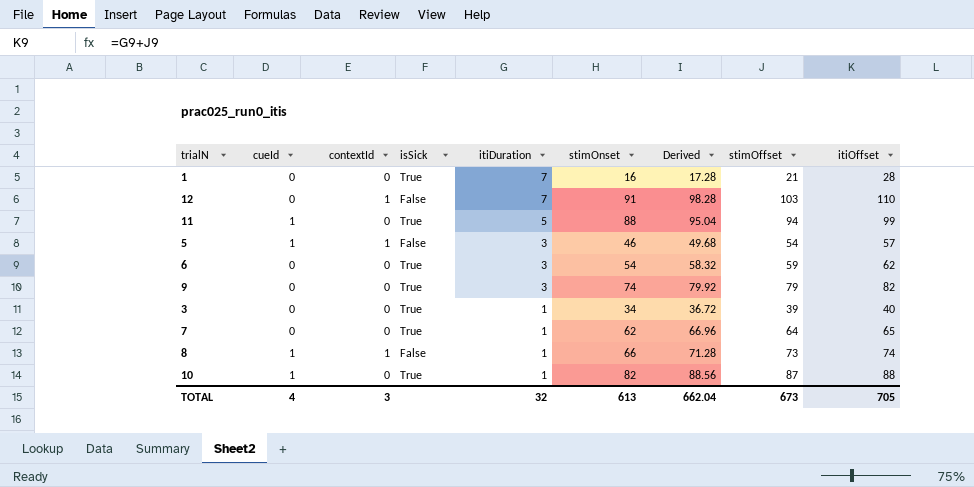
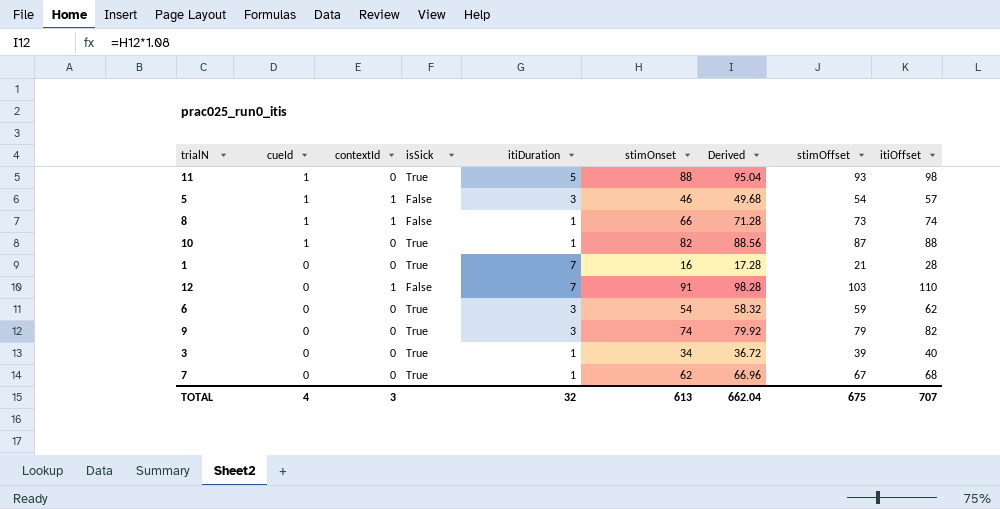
row order: itiDuration descending -> cueId descending
11 | stimOffset: 94 -> 93
11 | itiOffset: 99 -> 98
7 | stimOffset: 64 -> 67
7 | itiOffset: 65 -> 68
TOTAL | stimOffset: 673 -> 675
TOTAL | itiOffset: 705 -> 707

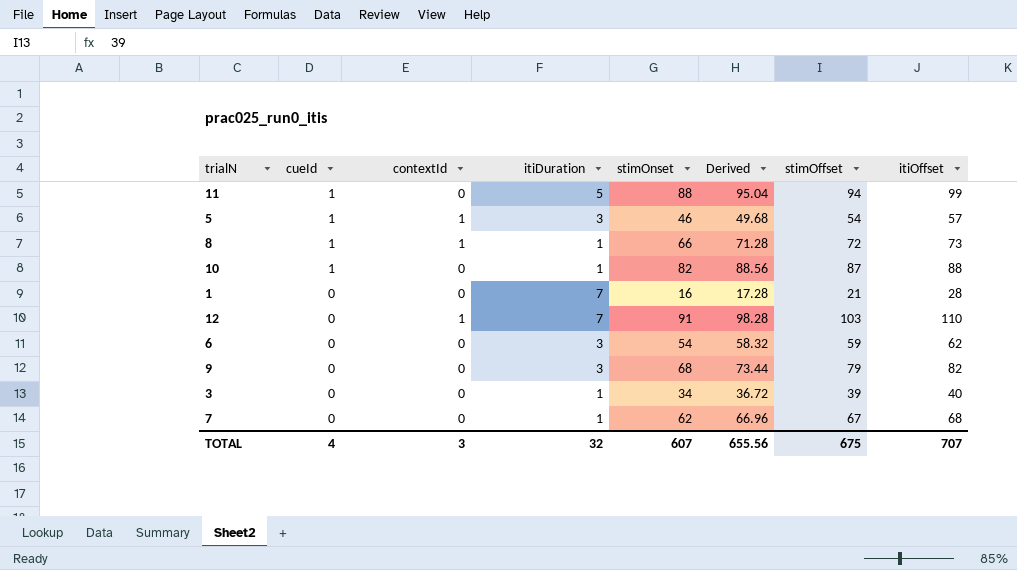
column isSick | position: 4 -> none
11 | stimOffset: 93 -> 94
11 | itiOffset: 98 -> 99
8 | stimOffset: 73 -> 72
8 | itiOffset: 74 -> 73
9 | stimOnset: 74 -> 68
9 | Derived: 79.92 -> 73.44
TOTAL | stimOnset: 613 -> 607
TOTAL | Derived: 662.04 -> 655.56

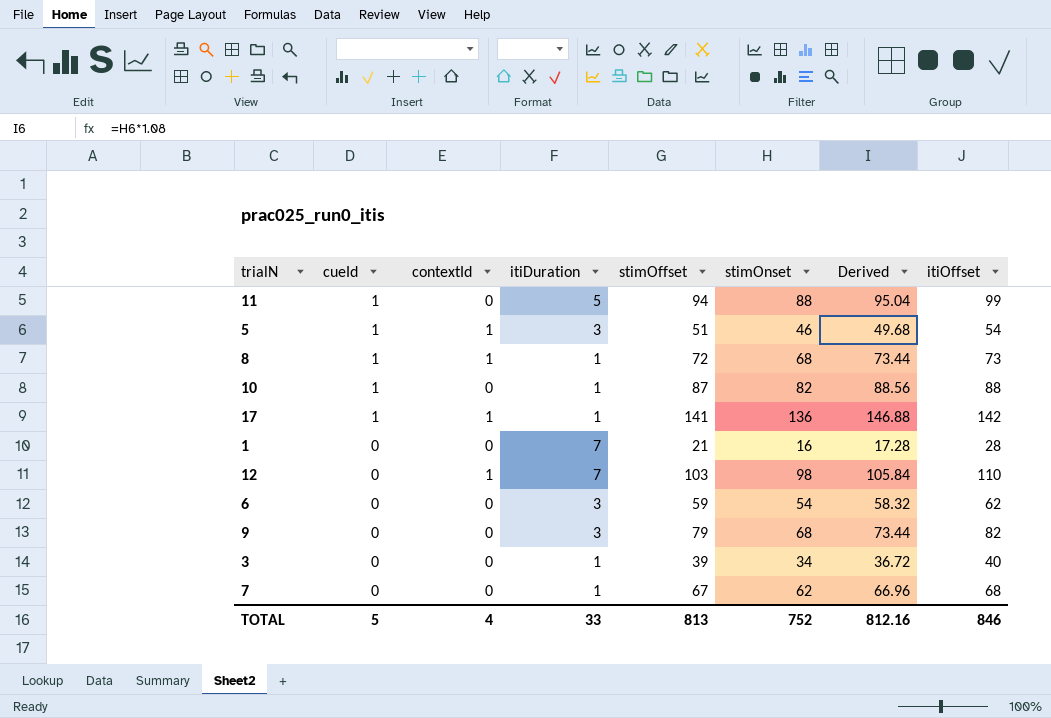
column stimOffset | position: 7 -> 5
5 | stimOffset: 54 -> 51
5 | itiOffset: 57 -> 54
8 | stimOnset: 66 -> 68
8 | Derived: 71.28 -> 73.44
row 17: none -> 1 | 1 | 1 | 141 | 136 | 146.88 | 142
12 | stimOnset: 91 -> 98
12 | Derived: 98.28 -> 105.84
TOTAL | cueId: 4 -> 5
TOTAL | contextId: 3 -> 4
TOTAL | itiDuration: 32 -> 33
TOTAL | stimOffset: 675 -> 813
TOTAL | stimOnset: 607 -> 752
TOTAL | Derived: 655.56 -> 812.16
TOTAL | itiOffset: 707 -> 846

